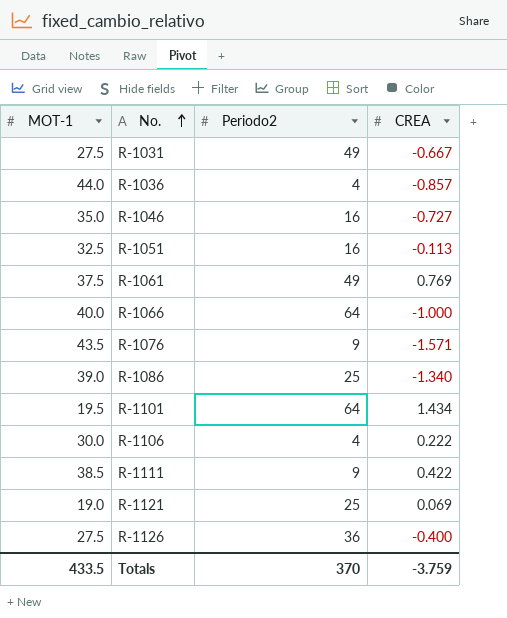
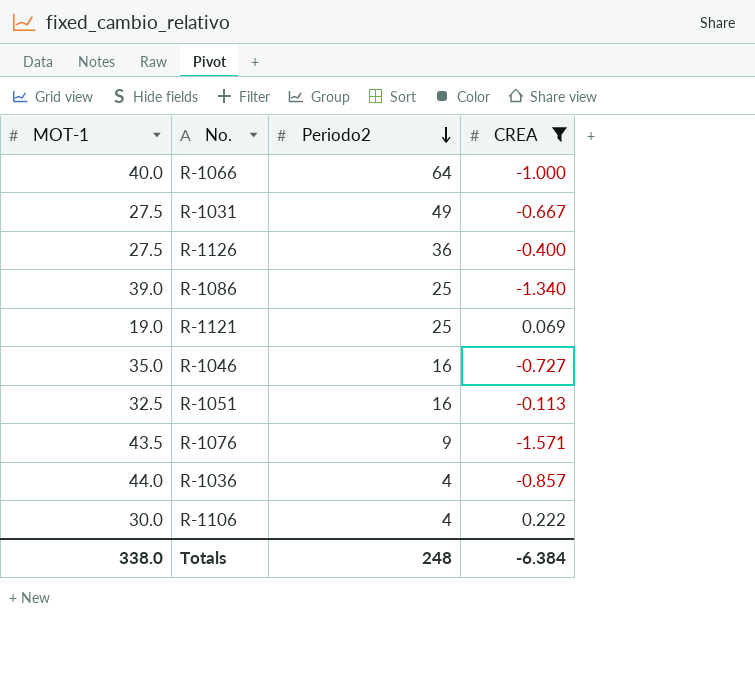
filter: none -> CREA <= 0.222
row order: No. ascending -> Periodo2 descending
Totals | MOT-1: 433.5 -> 338.0
Totals | Periodo2: 370 -> 248
Totals | CREA: -3.759 -> -6.384

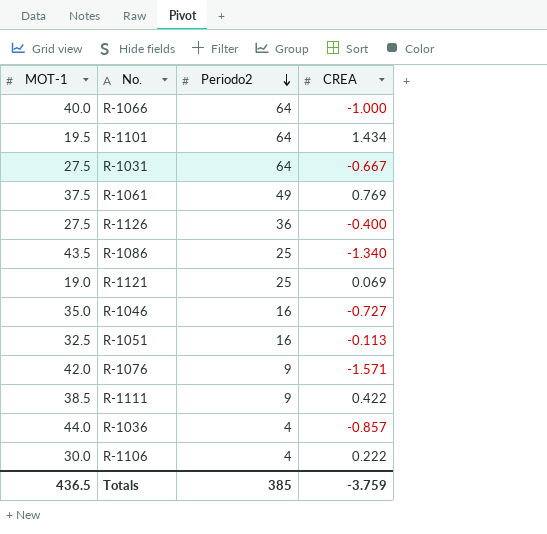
filter: CREA <= 0.222 -> none
R-1031 | Periodo2: 49 -> 64
R-1086 | MOT-1: 39.0 -> 43.5
R-1076 | MOT-1: 43.5 -> 42.0
Totals | MOT-1: 338.0 -> 436.5
Totals | Periodo2: 248 -> 385
Totals | CREA: -6.384 -> -3.759

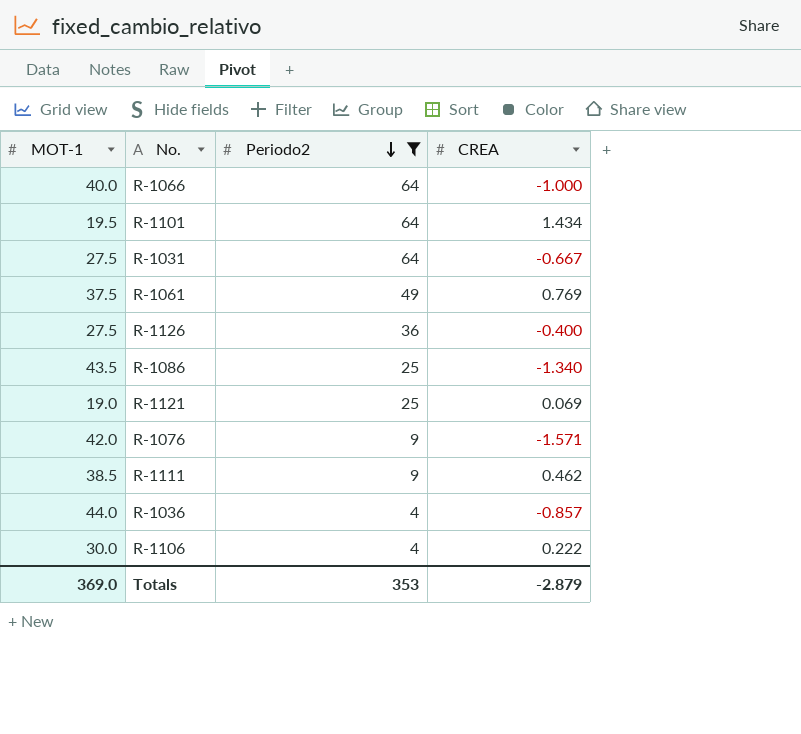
filter: none -> Periodo2 != 16
R-1111 | CREA: 0.422 -> 0.462
Totals | MOT-1: 436.5 -> 369.0
Totals | Periodo2: 385 -> 353
Totals | CREA: -3.759 -> -2.879

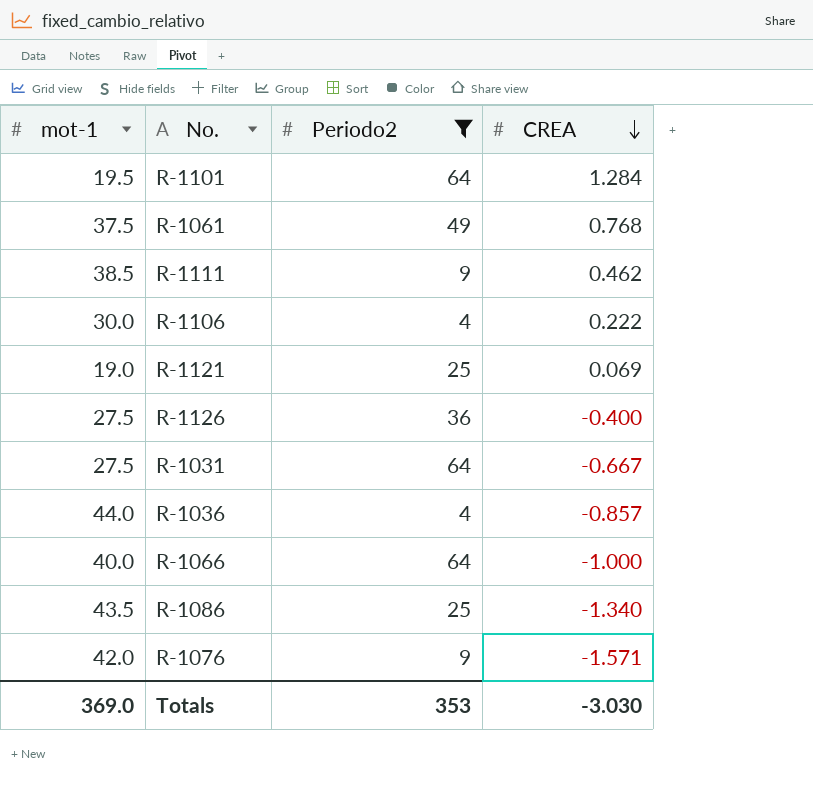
row order: Periodo2 descending -> CREA descending
column name: MOT-1 -> mot-1
R-1101 | CREA: 1.434 -> 1.284
R-1061 | CREA: 0.769 -> 0.768
Totals | CREA: -2.879 -> -3.030

